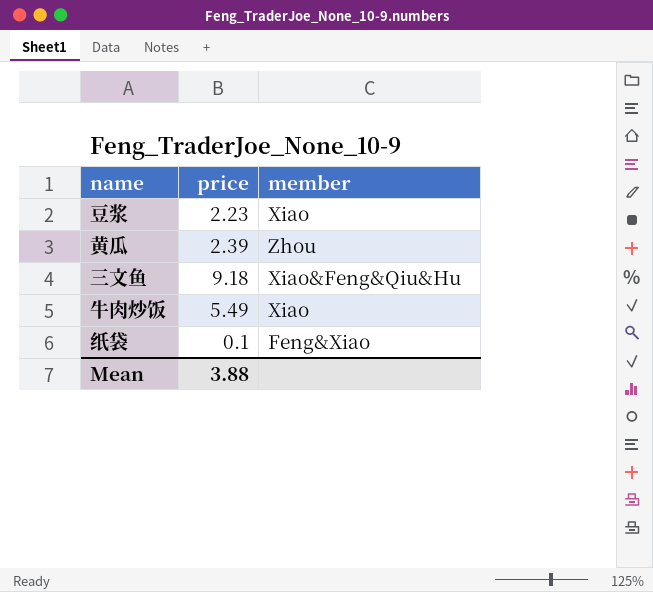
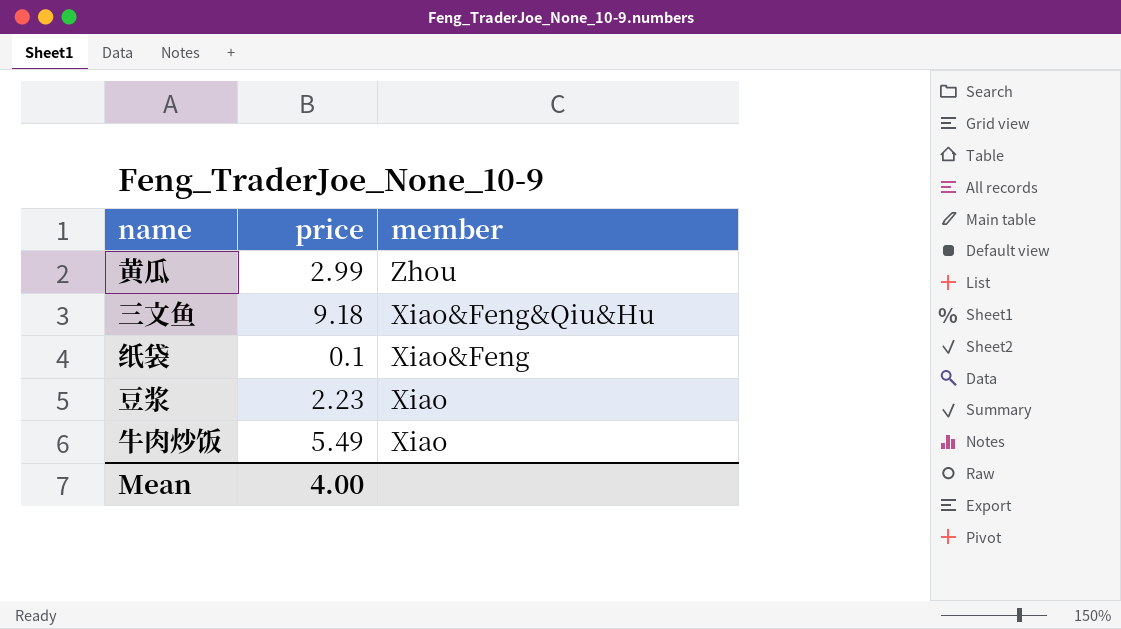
row order: none -> member descending
黄瓜 | price: 2.39 -> 2.99
纸袋 | member: Feng&Xiao -> Xiao&Feng
Mean | price: 3.88 -> 4.00

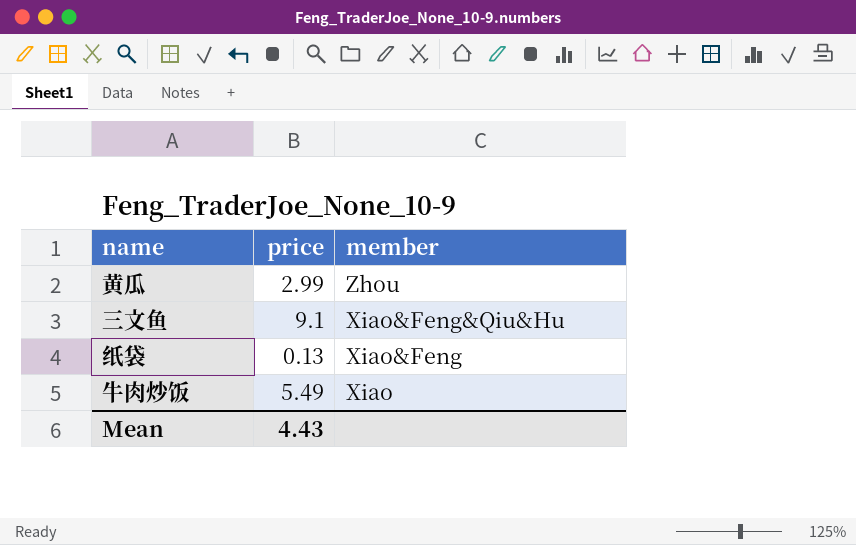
row 豆浆: 2.23 | Xiao -> none
三文鱼 | price: 9.18 -> 9.1
纸袋 | price: 0.1 -> 0.13
Mean | price: 4.00 -> 4.43

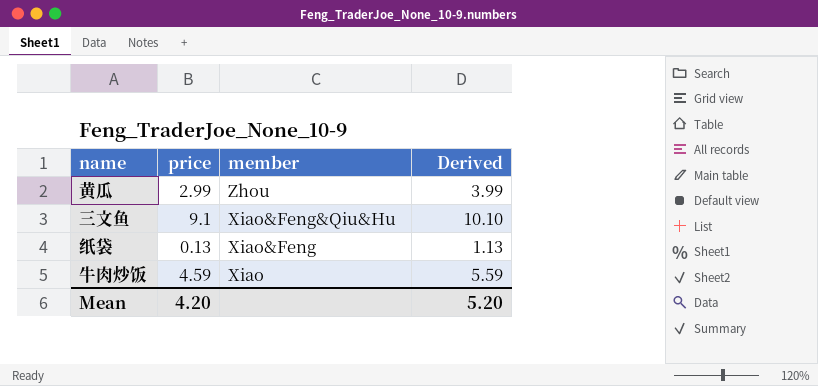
column Derived | formula: none -> [price] + 1
牛肉炒饭 | price: 5.49 -> 4.59
Mean | price: 4.43 -> 4.20

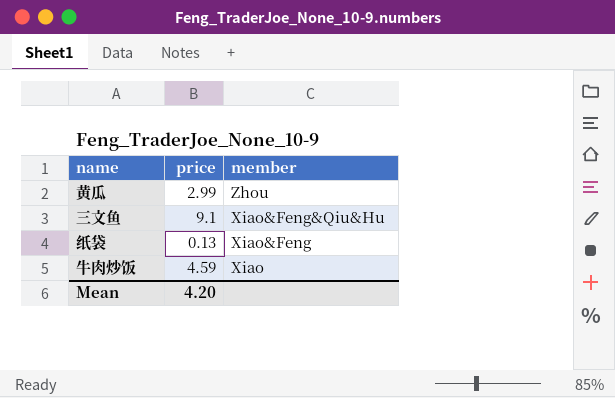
column Derived | formula: [price] + 1 -> none

